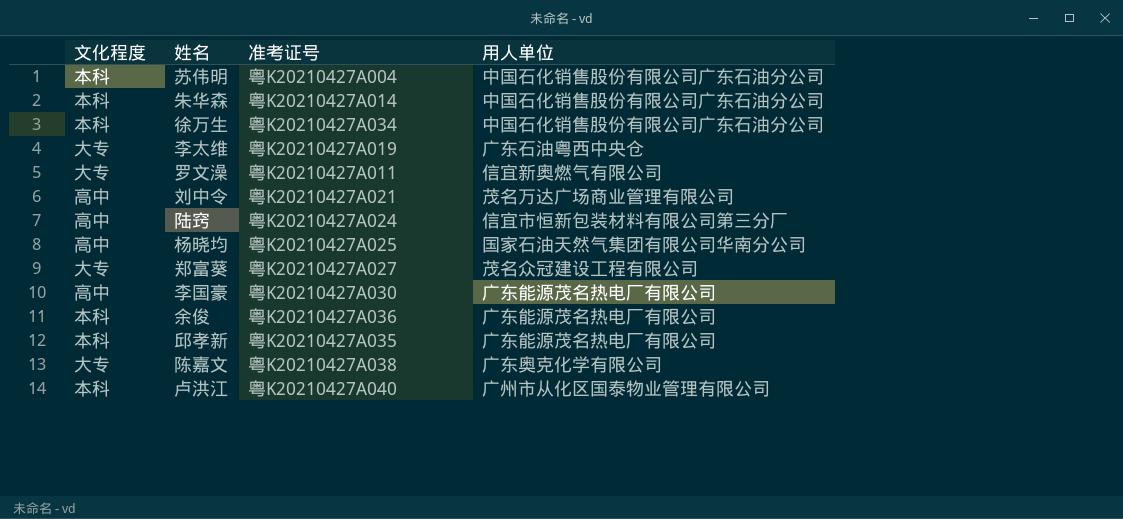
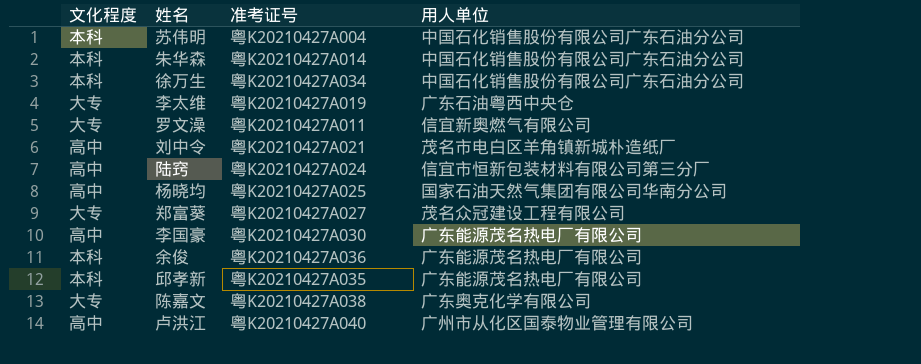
刘中令 | 用人单位: 茂名万达广场商业管理有限公司 -> 茂名市电白区羊角镇新城朴造纸厂
卢洪江 | 文化程度: 本科 -> 高中

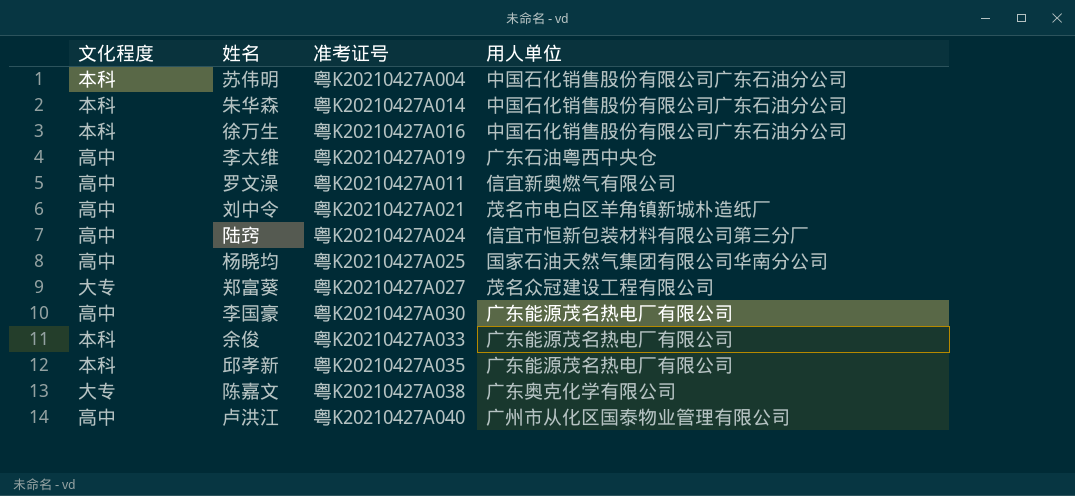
徐万生 | 准考证号: 粤K20210427A034 -> 粤K20210427A016
李太维 | 文化程度: 大专 -> 高中
罗文澡 | 文化程度: 大专 -> 高中
余俊 | 准考证号: 粤K20210427A036 -> 粤K20210427A033

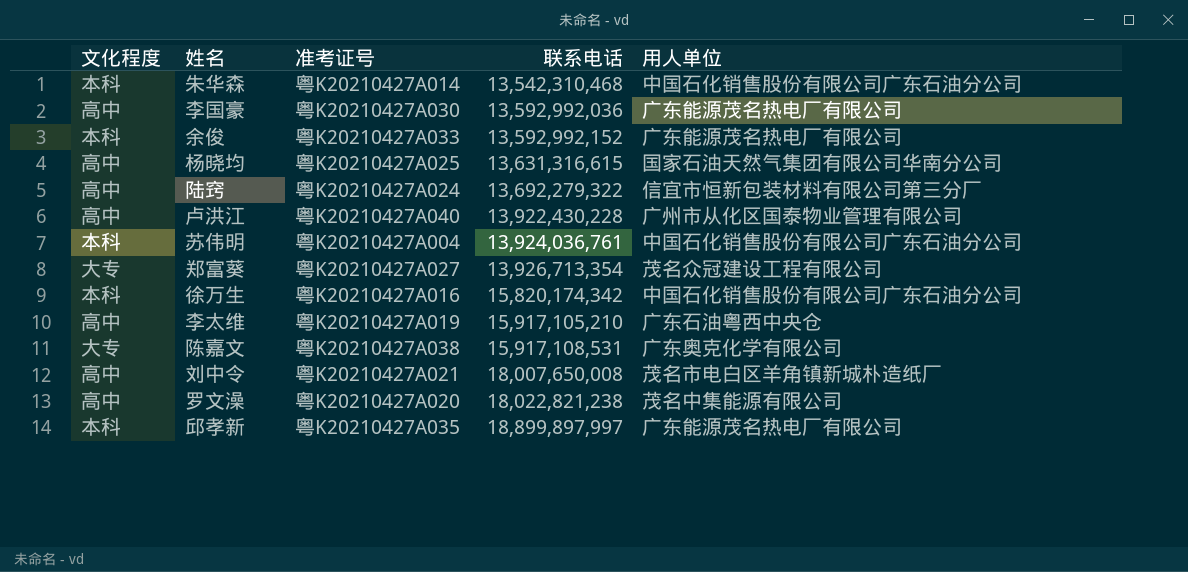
row order: none -> 联系电话 ascending
column 联系电话 | position: none -> 4
罗文澡 | 准考证号: 粤K20210427A011 -> 粤K20210427A020
罗文澡 | 用人单位: 信宜新奥燃气有限公司 -> 茂名中集能源有限公司

